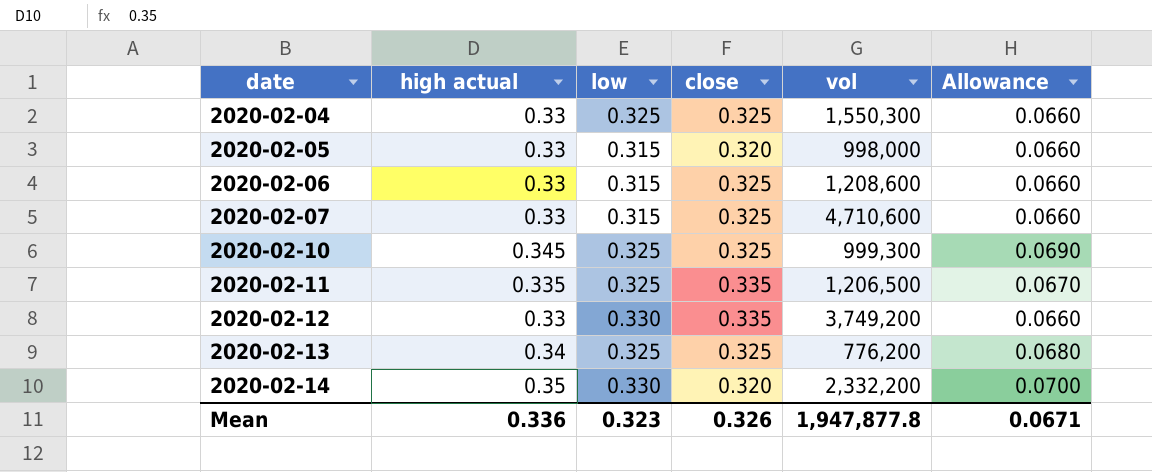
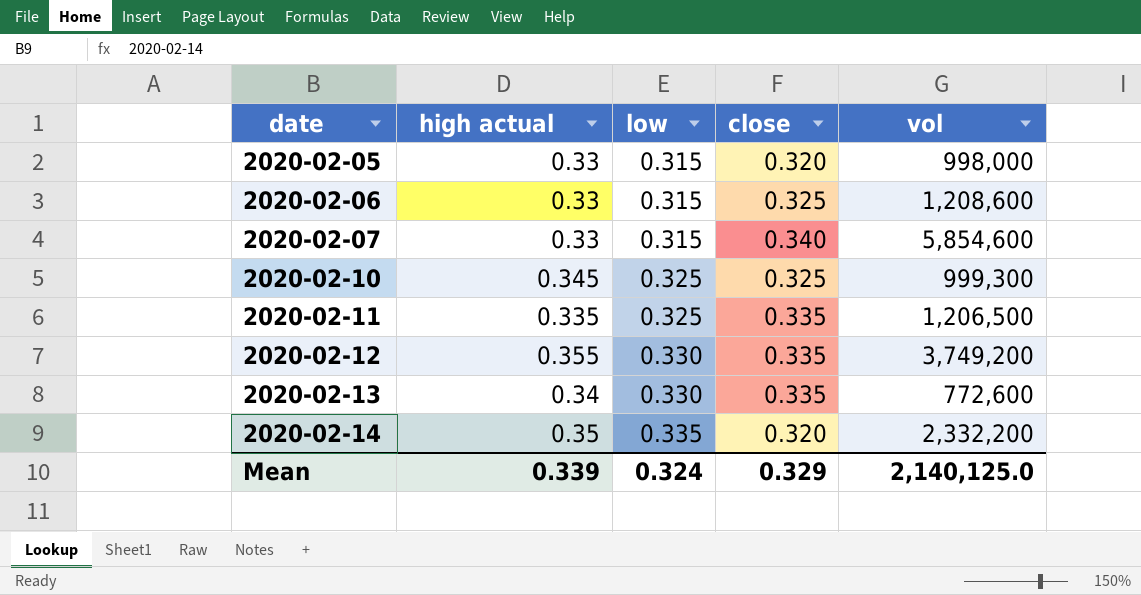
column Allowance | formula: [high actual] * 0.2 -> none
row 2020-02-04: 0.33 | 0.325 | 0.325 | 1,550,300 | 0.0660 -> none
2020-02-07 | close: 0.325 -> 0.340
2020-02-07 | vol: 4,710,600 -> 5,854,600
2020-02-12 | high actual: 0.33 -> 0.355
2020-02-13 | low: 0.325 -> 0.330
2020-02-13 | close: 0.325 -> 0.335
2020-02-13 | vol: 776,200 -> 772,600
2020-02-14 | low: 0.330 -> 0.335
Mean | high actual: 0.336 -> 0.339
Mean | low: 0.323 -> 0.324
Mean | close: 0.326 -> 0.329
Mean | vol: 1,947,877.8 -> 2,140,125.0

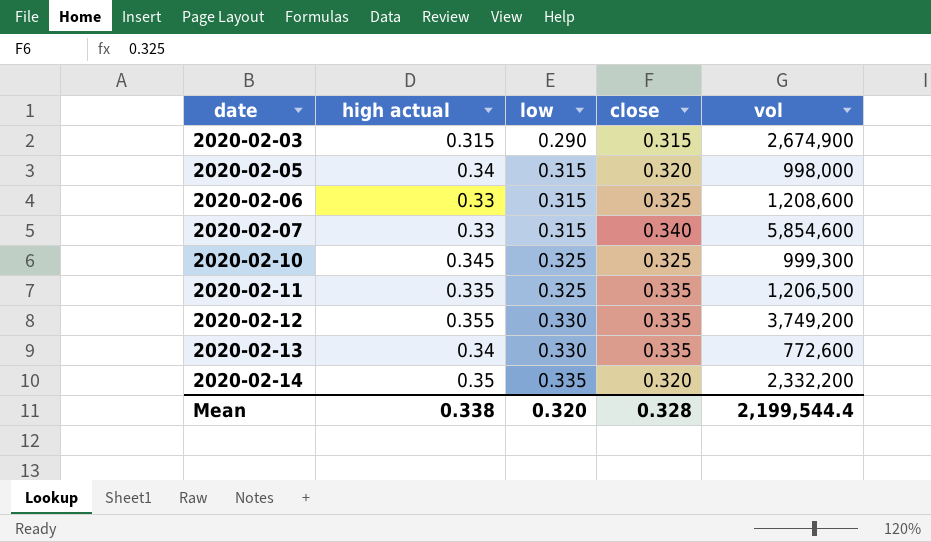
row 2020-02-03: none -> 0.315 | 0.290 | 0.315 | 2,674,900
2020-02-05 | high actual: 0.33 -> 0.34
Mean | high actual: 0.339 -> 0.338
Mean | low: 0.324 -> 0.320
Mean | close: 0.329 -> 0.328
Mean | vol: 2,140,125.0 -> 2,199,544.4

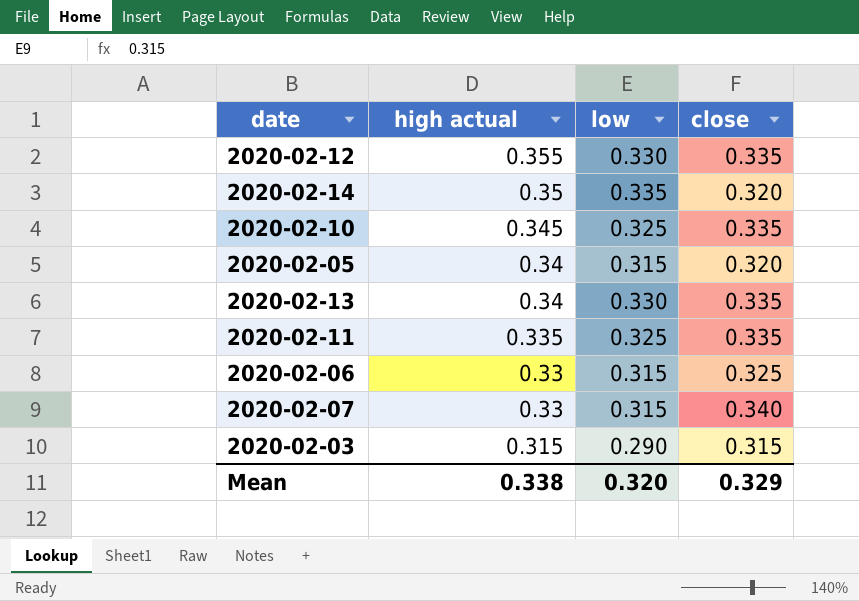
row order: date ascending -> high actual descending
column vol | position: 5 -> none
2020-02-10 | close: 0.325 -> 0.335
Mean | close: 0.328 -> 0.329

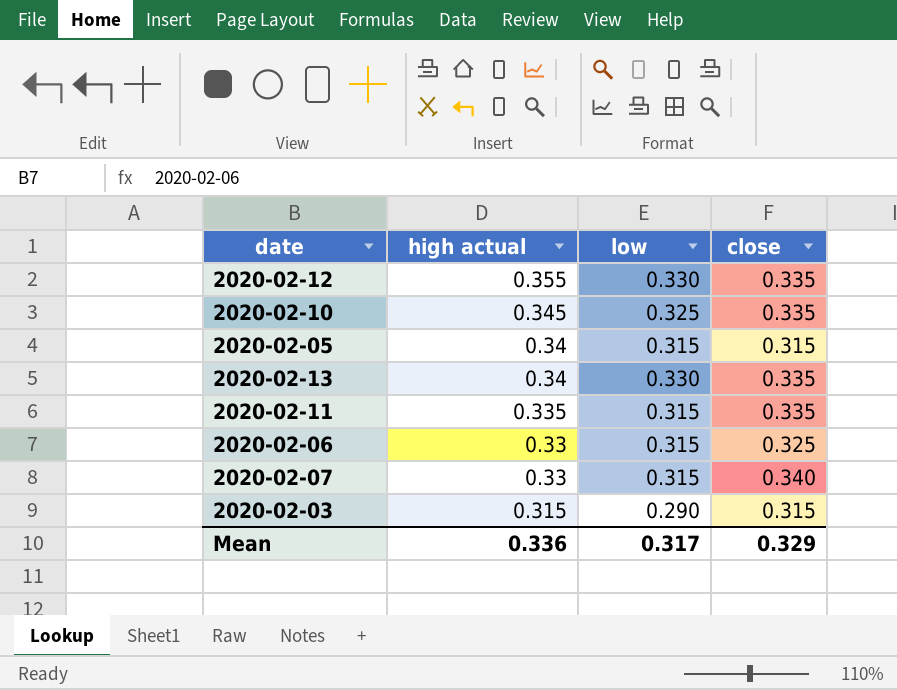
row 2020-02-14: 0.35 | 0.335 | 0.320 -> none
2020-02-05 | close: 0.320 -> 0.315
2020-02-11 | low: 0.325 -> 0.315
Mean | high actual: 0.338 -> 0.336
Mean | low: 0.320 -> 0.317

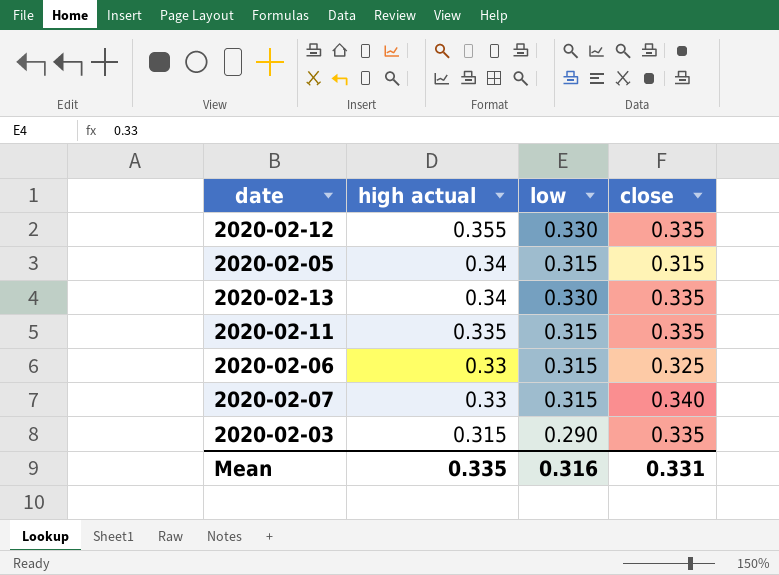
row 2020-02-10: 0.345 | 0.325 | 0.335 -> none
2020-02-03 | close: 0.315 -> 0.335
Mean | high actual: 0.336 -> 0.335
Mean | low: 0.317 -> 0.316
Mean | close: 0.329 -> 0.331

